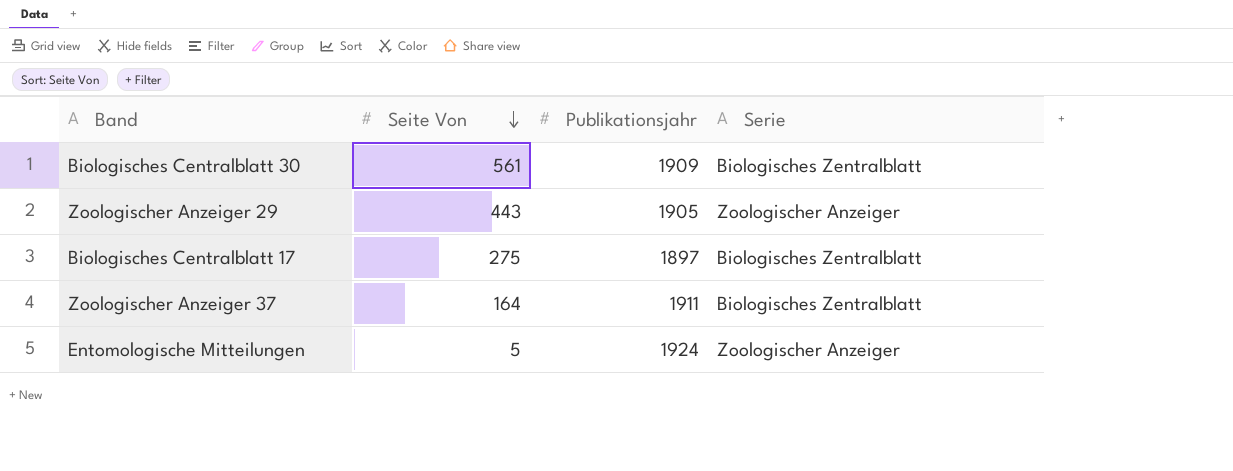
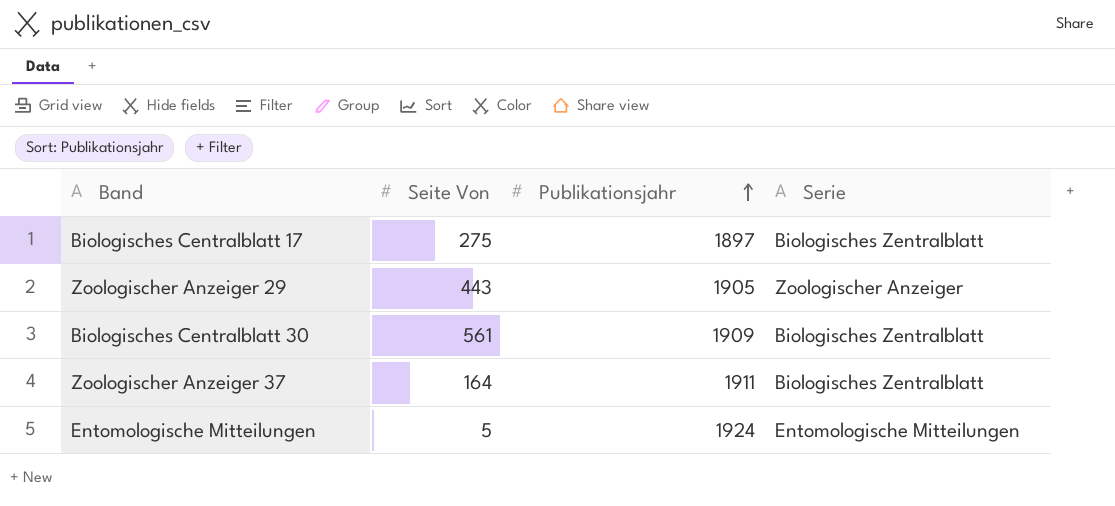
row order: Seite Von descending -> Publikationsjahr ascending
Entomologische Mitteilungen | Serie: Zoologischer Anzeiger -> Entomologische Mitteilungen

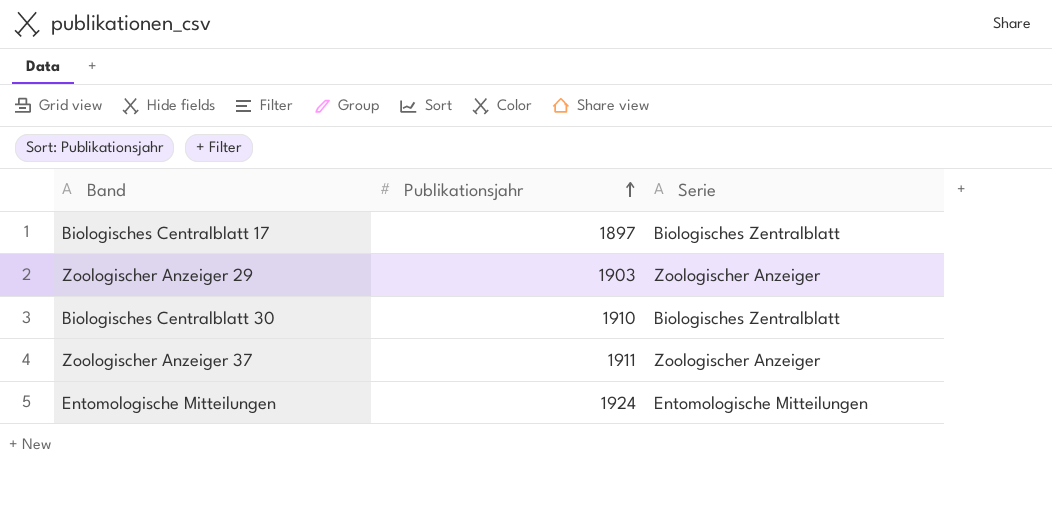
column Seite Von | position: 2 -> none
Zoologischer Anzeiger 29 | Publikationsjahr: 1905 -> 1903
Biologisches Centralblatt 30 | Publikationsjahr: 1909 -> 1910
Zoologischer Anzeiger 37 | Serie: Biologisches Zentralblatt -> Zoologischer Anzeiger

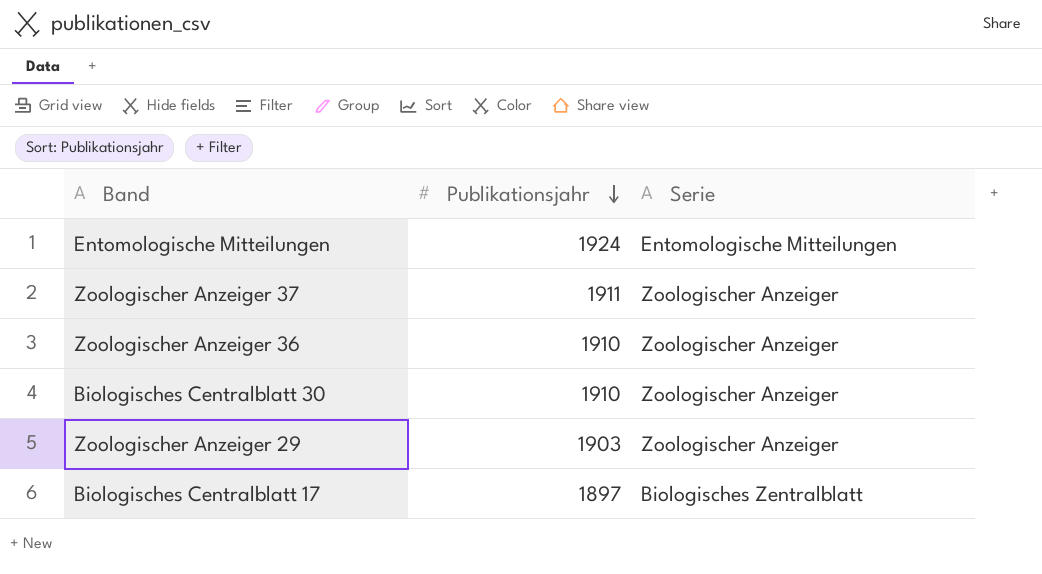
row order: Publikationsjahr ascending -> Publikationsjahr descending
row Zoologischer Anzeiger 36: none -> 1910 | Zoologischer Anzeiger
Biologisches Centralblatt 30 | Serie: Biologisches Zentralblatt -> Zoologischer Anzeiger

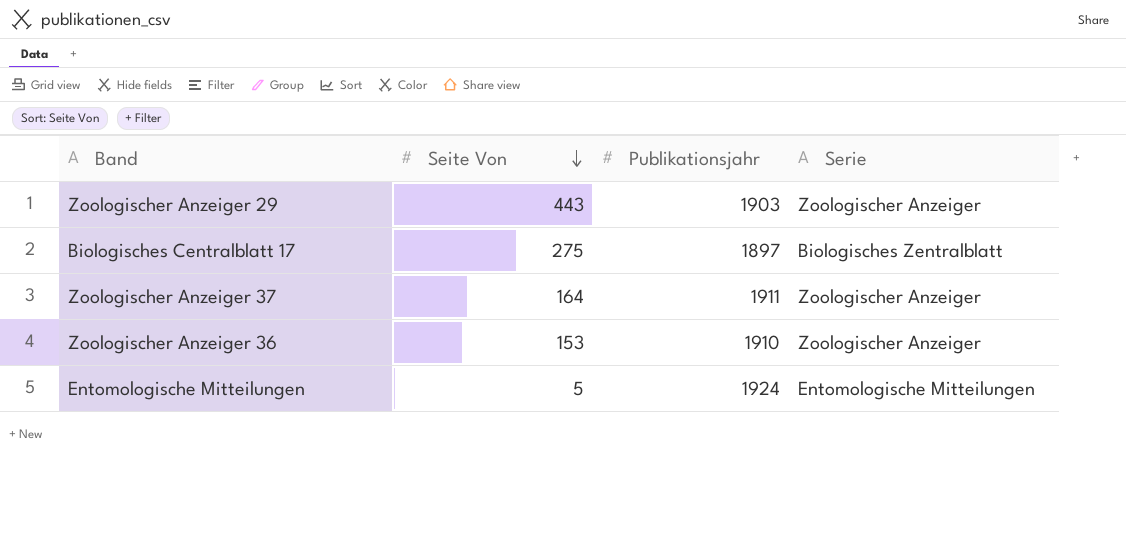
row order: Publikationsjahr descending -> Seite Von descending
column Seite Von | position: none -> 2
row Biologisches Centralblatt 30: 1910 | Zoologischer Anzeiger -> none

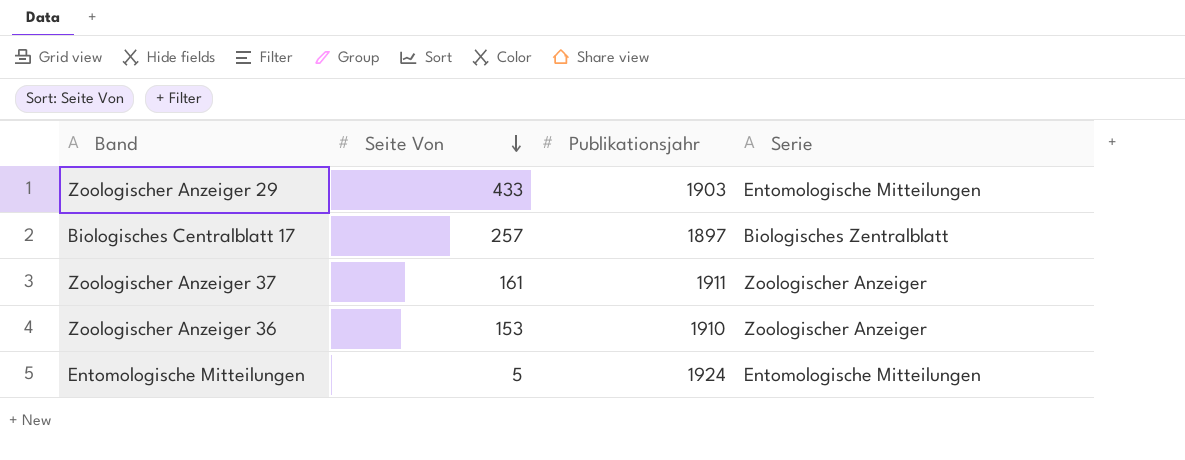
Zoologischer Anzeiger 29 | Seite Von: 443 -> 433
Zoologischer Anzeiger 29 | Serie: Zoologischer Anzeiger -> Entomologische Mitteilungen
Biologisches Centralblatt 17 | Seite Von: 275 -> 257
Zoologischer Anzeiger 37 | Seite Von: 164 -> 161

